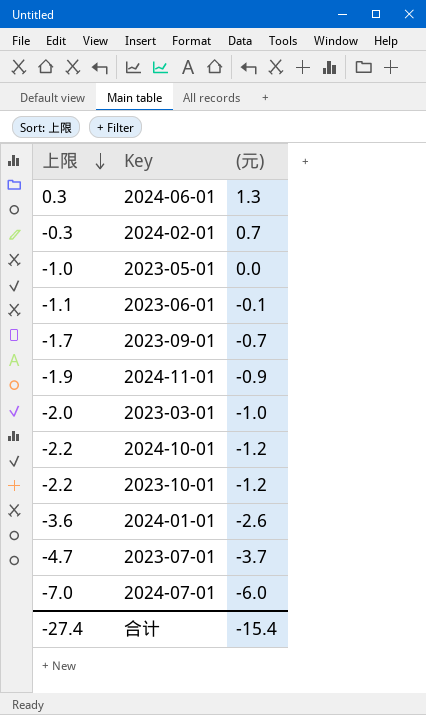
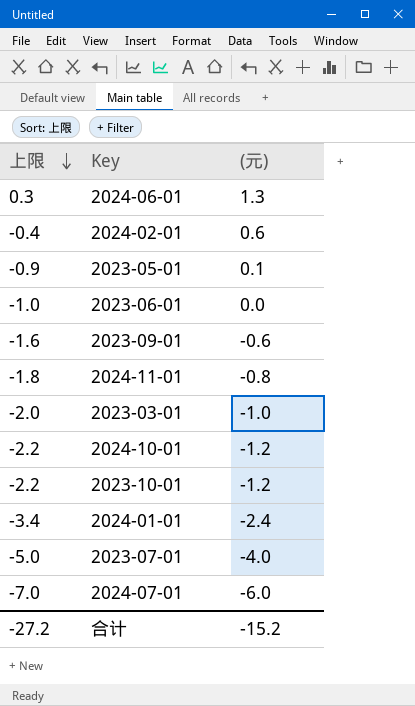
2024-02-01 | 上限: -0.3 -> -0.4
2024-02-01 | (元): 0.7 -> 0.6
2023-05-01 | 上限: -1.0 -> -0.9
2023-05-01 | (元): 0.0 -> 0.1
2023-06-01 | 上限: -1.1 -> -1.0
2023-06-01 | (元): -0.1 -> 0.0
2023-09-01 | 上限: -1.7 -> -1.6
2023-09-01 | (元): -0.7 -> -0.6
2024-11-01 | 上限: -1.9 -> -1.8
2024-11-01 | (元): -0.9 -> -0.8
2024-01-01 | 上限: -3.6 -> -3.4
2024-01-01 | (元): -2.6 -> -2.4
2023-07-01 | 上限: -4.7 -> -5.0
2023-07-01 | (元): -3.7 -> -4.0
合计 | 上限: -27.4 -> -27.2
合计 | (元): -15.4 -> -15.2

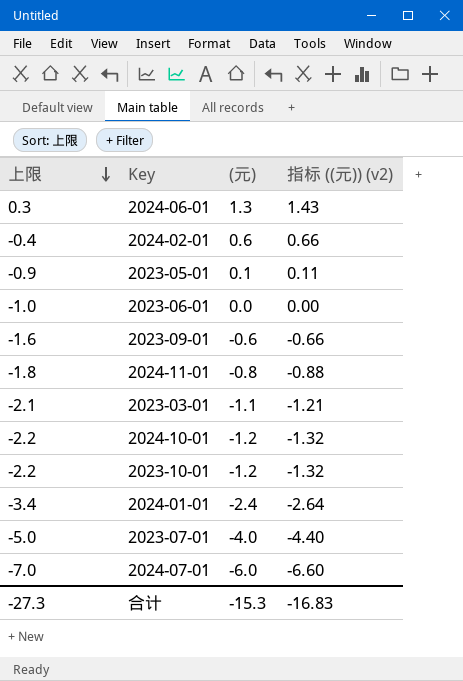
column 指标 ((元)) (v2) | formula: none -> [(元)] * 1.1
2023-03-01 | 上限: -2.0 -> -2.1
2023-03-01 | (元): -1.0 -> -1.1
合计 | 上限: -27.2 -> -27.3
合计 | (元): -15.2 -> -15.3

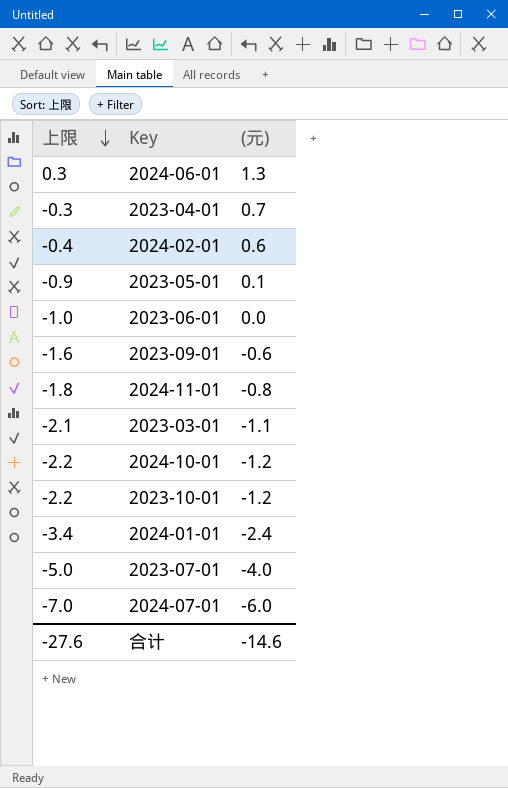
column 指标 ((元)) (v2) | formula: [(元)] * 1.1 -> none
row 2023-04-01: none -> -0.3 | 0.7
合计 | 上限: -27.3 -> -27.6
合计 | (元): -15.3 -> -14.6

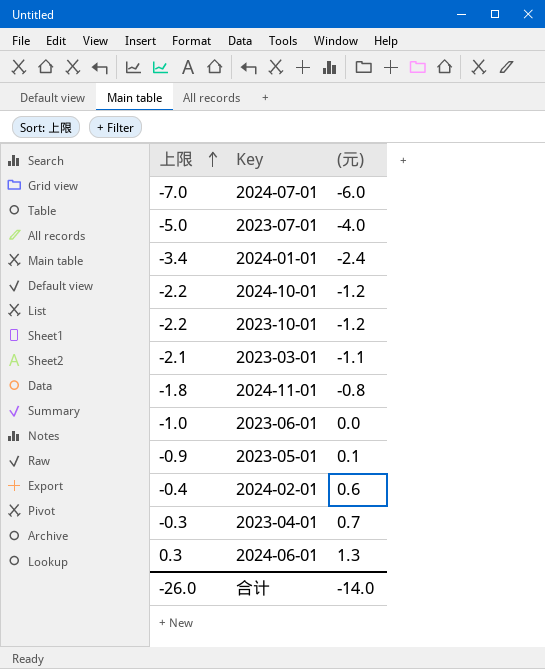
row order: 上限 descending -> 上限 ascending
row 2023-09-01: -1.6 | -0.6 -> none
合计 | 上限: -27.6 -> -26.0
合计 | (元): -14.6 -> -14.0

